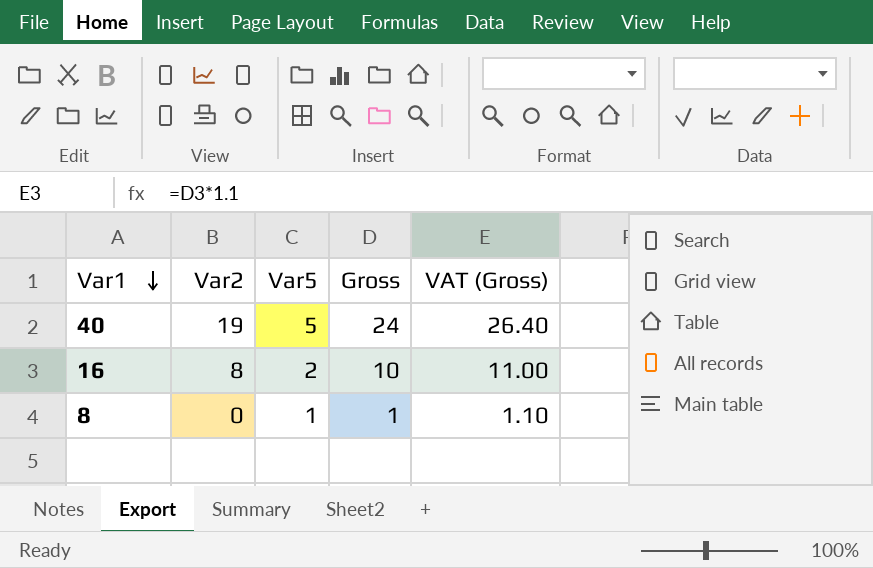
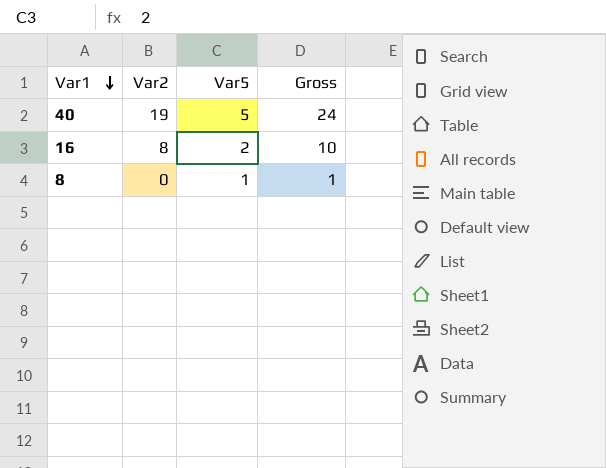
column VAT (Gross) | formula: [Gross] * 1.1 -> none

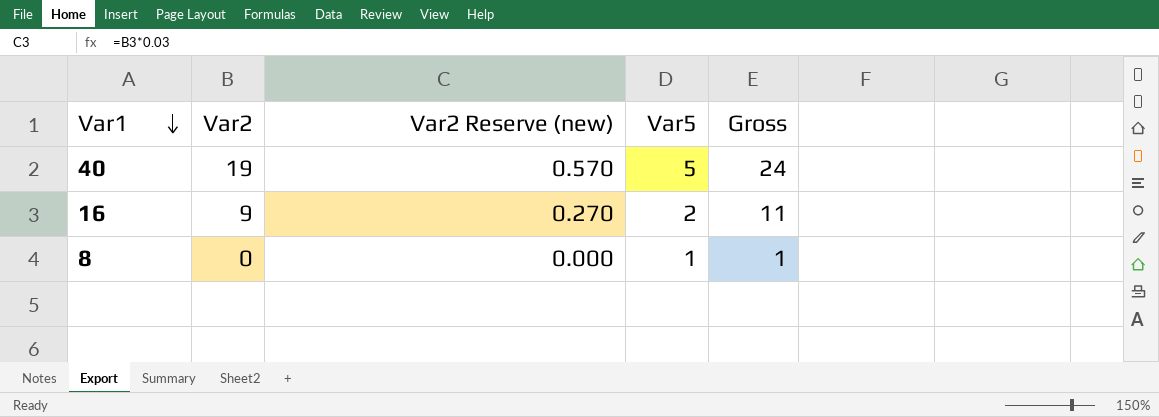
column Var2 Reserve (new) | formula: none -> [Var2] * 0.03
16 | Var2: 8 -> 9
16 | Gross: 10 -> 11

